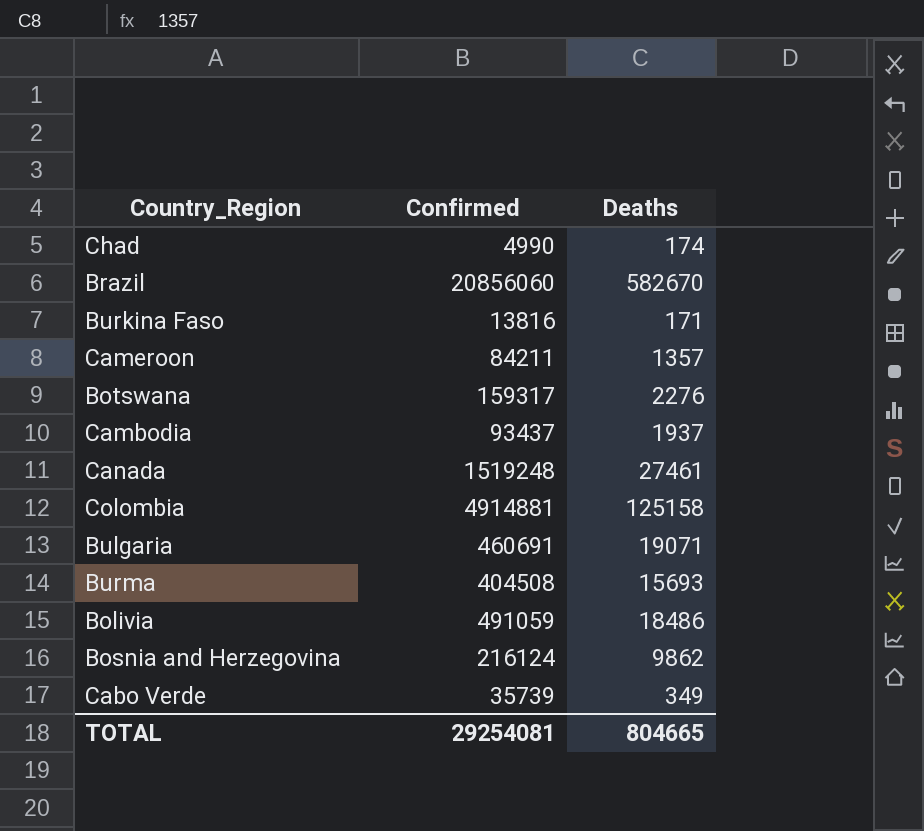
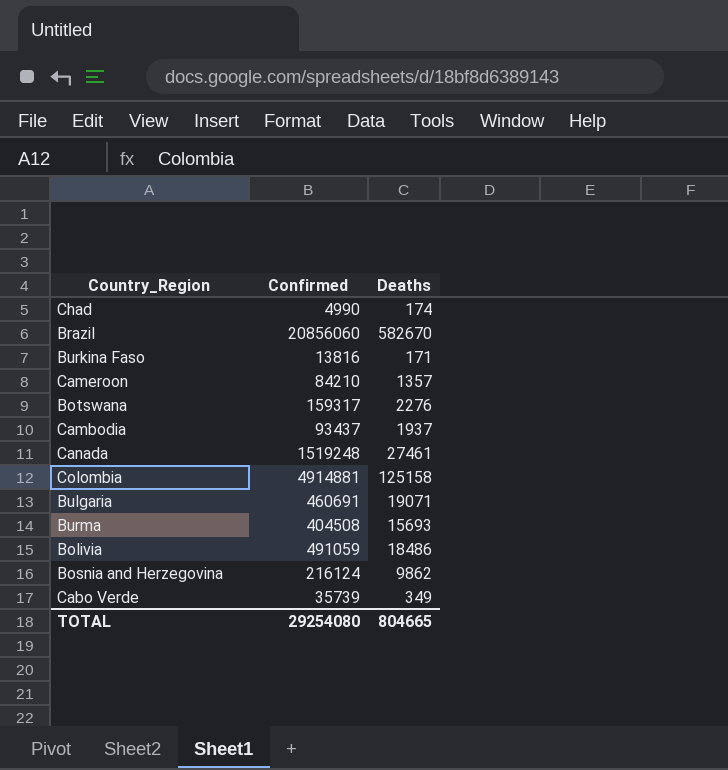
Cameroon | Confirmed: 84211 -> 84210
TOTAL | Confirmed: 29254081 -> 29254080

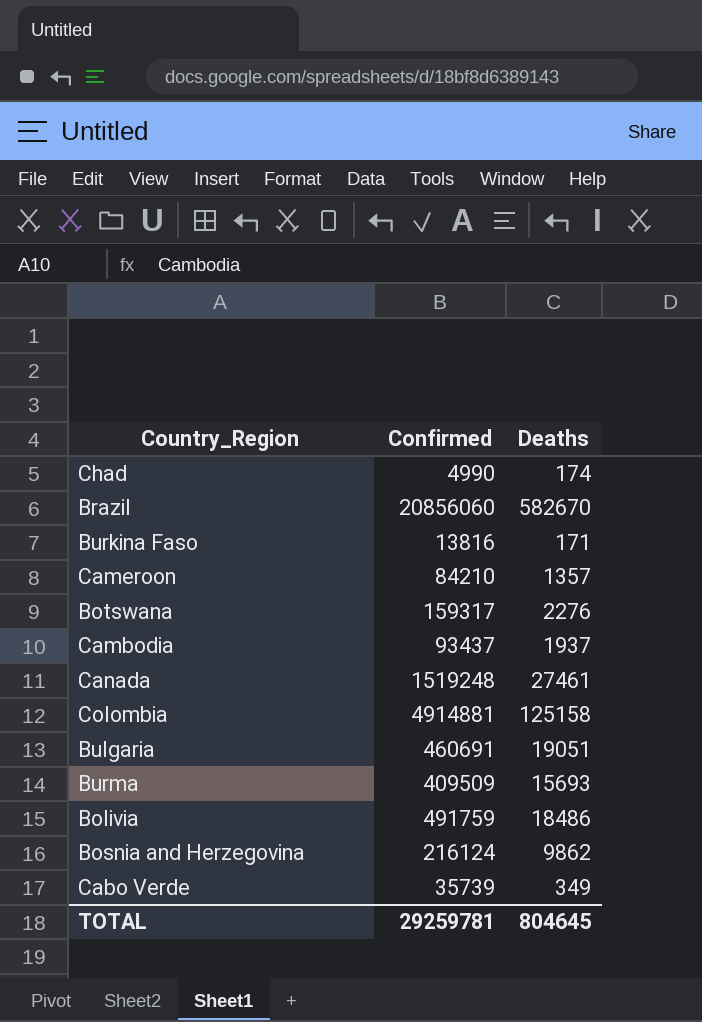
Bulgaria | Deaths: 19071 -> 19051
Burma | Confirmed: 404508 -> 409509
Bolivia | Confirmed: 491059 -> 491759
TOTAL | Confirmed: 29254080 -> 29259781
TOTAL | Deaths: 804665 -> 804645

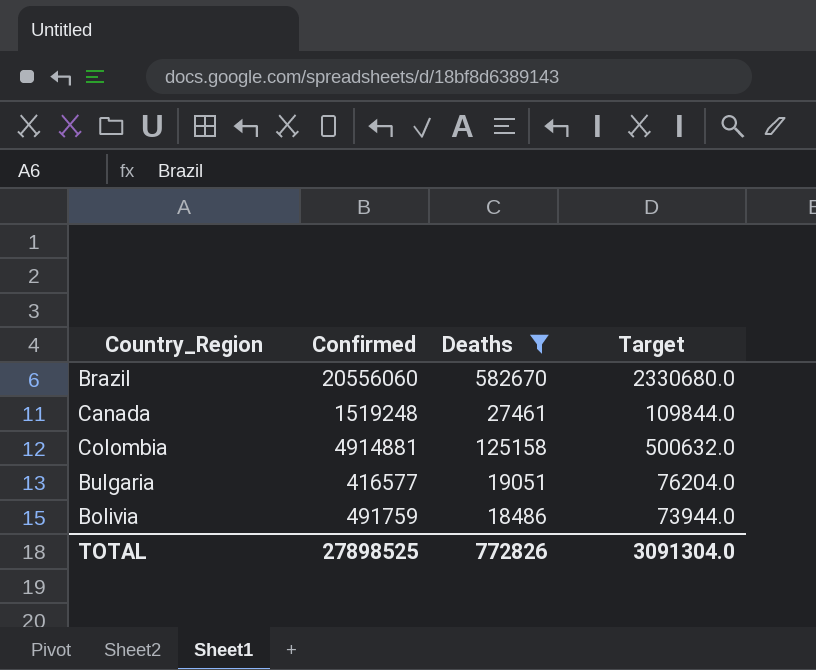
filter: none -> Deaths >= 18486
column Target | formula: none -> [Deaths] * 4
Brazil | Confirmed: 20856060 -> 20556060
Bulgaria | Confirmed: 460691 -> 416577
TOTAL | Confirmed: 29259781 -> 27898525
TOTAL | Deaths: 804645 -> 772826

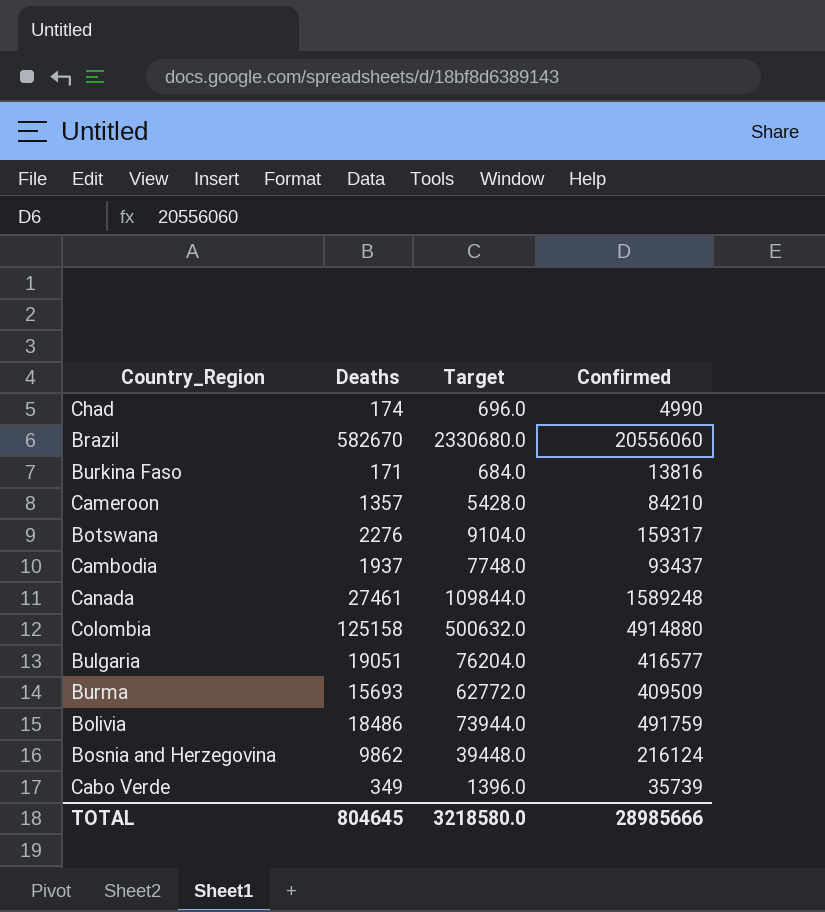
filter: Deaths >= 18486 -> none
column Confirmed | position: 2 -> 4
Canada | Confirmed: 1519248 -> 1589248
Colombia | Confirmed: 4914881 -> 4914880
TOTAL | Deaths: 772826 -> 804645
TOTAL | Target: 3091304.0 -> 3218580.0
TOTAL | Confirmed: 27898525 -> 28985666

